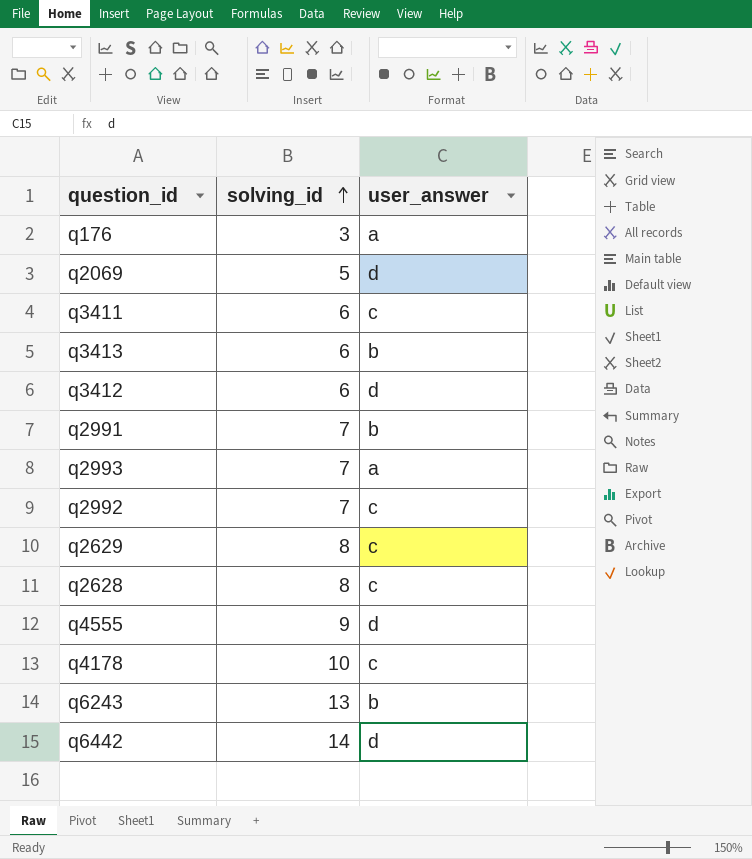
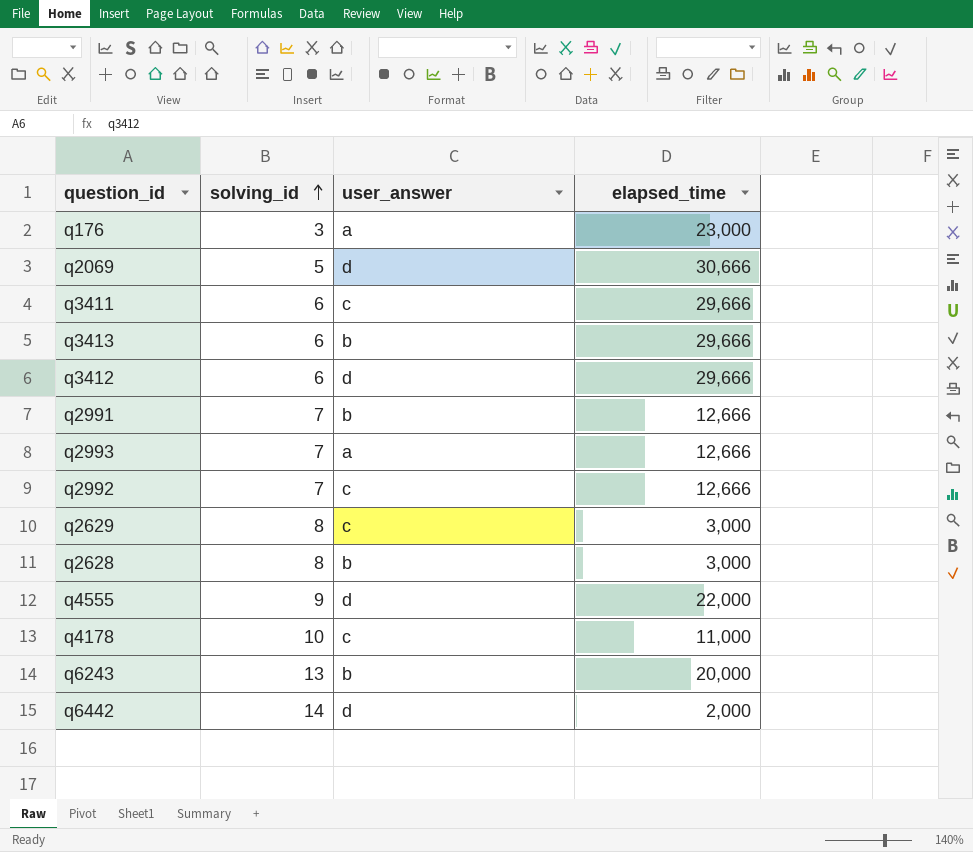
column elapsed_time | position: none -> 4
q2628 | user_answer: c -> b

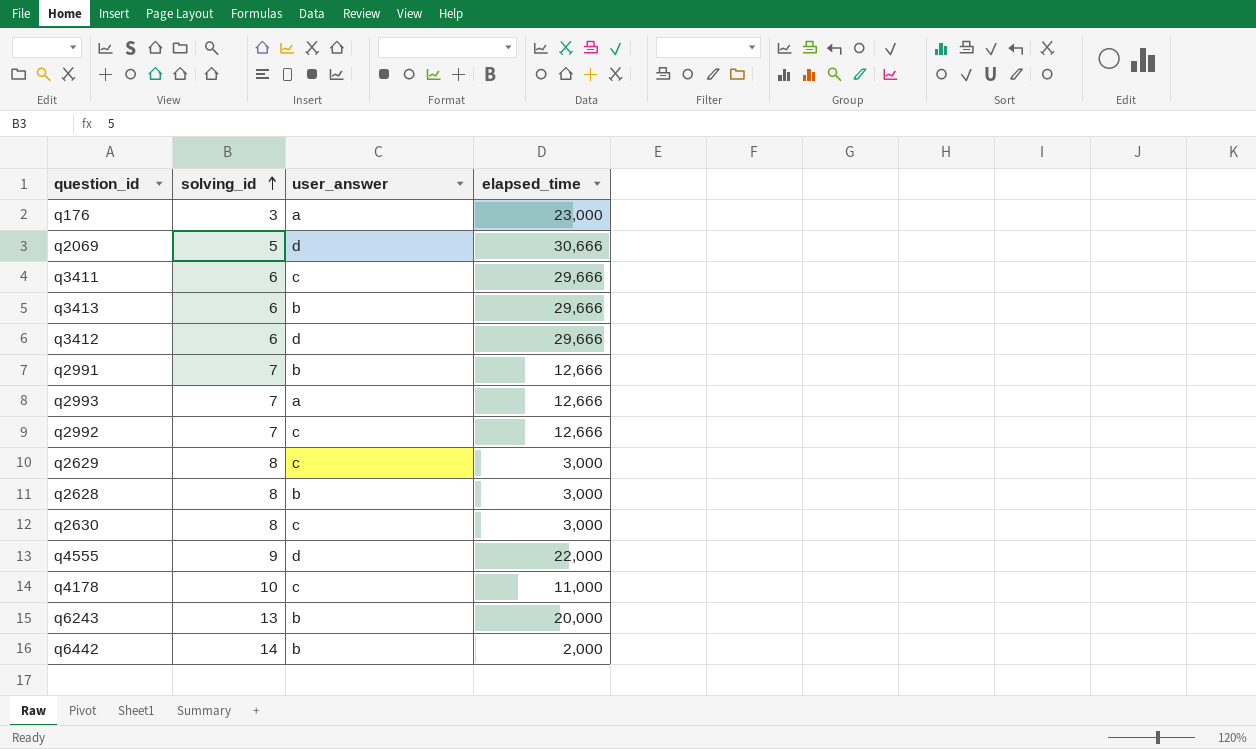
row q2630: none -> 8 | c | 3,000
q6442 | user_answer: d -> b

